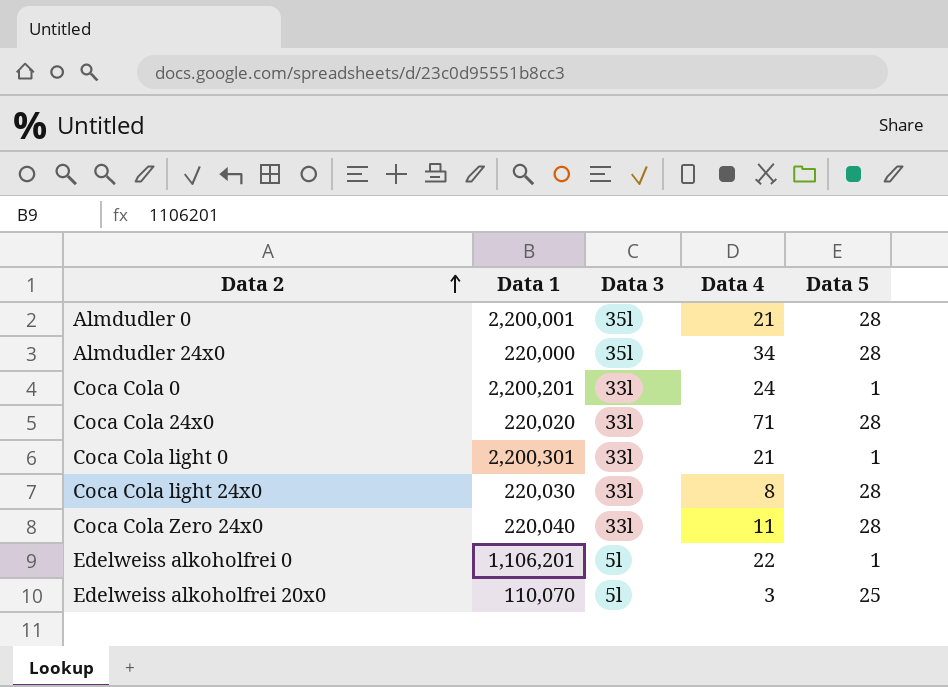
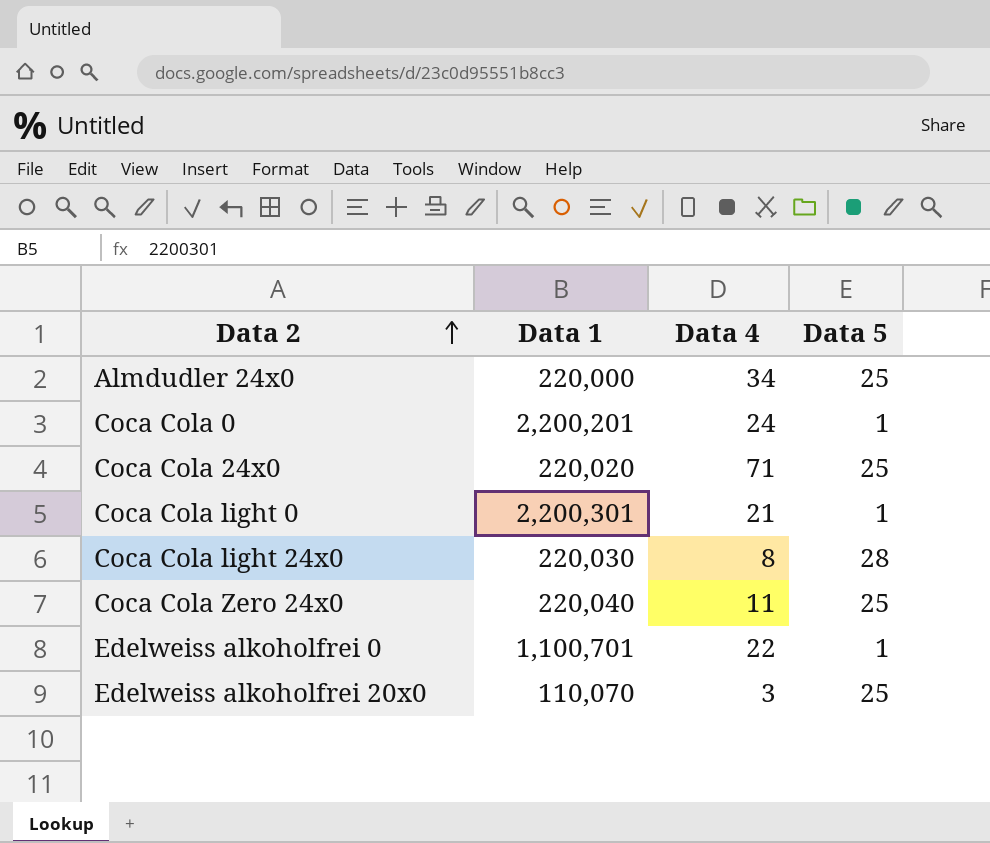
column Data 3 | position: 3 -> none
row Almdudler 0: 2,200,001 | 35l | 21 | 28 -> none
Almdudler 24x0 | Data 5: 28 -> 25
Coca Cola 24x0 | Data 5: 28 -> 25
Coca Cola Zero 24x0 | Data 5: 28 -> 25
Edelweiss alkoholfrei 0 | Data 1: 1,106,201 -> 1,100,701

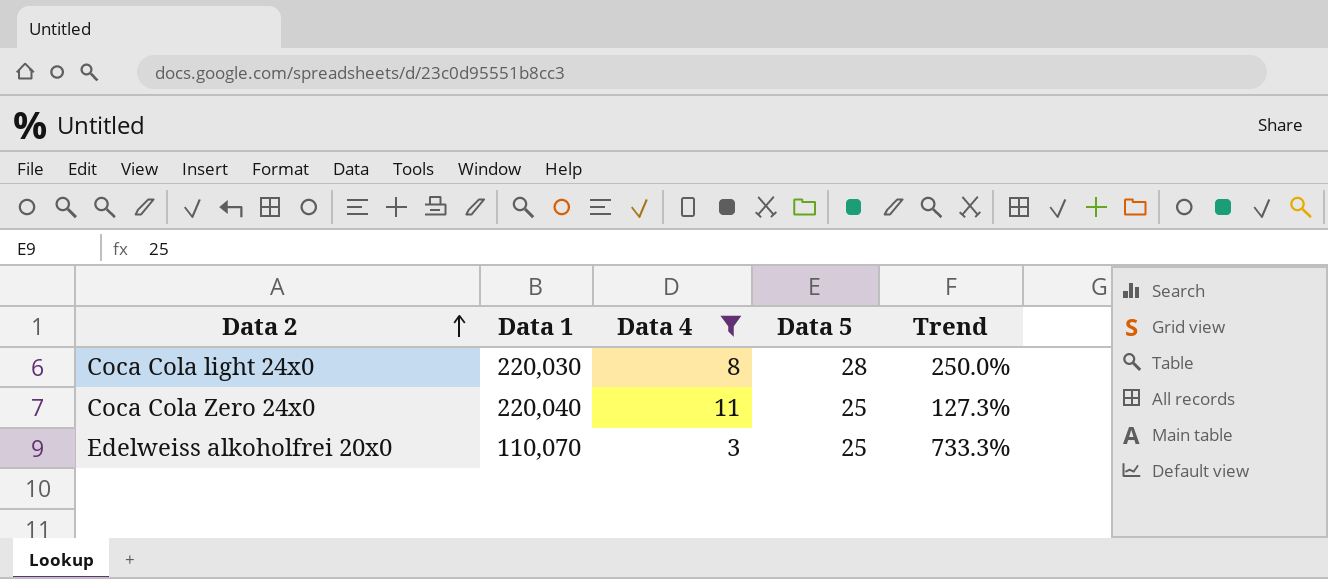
filter: none -> Data 4 <= 11
column Trend | formula: none -> ([Data 5] - [Data 4]) / [Data 4]

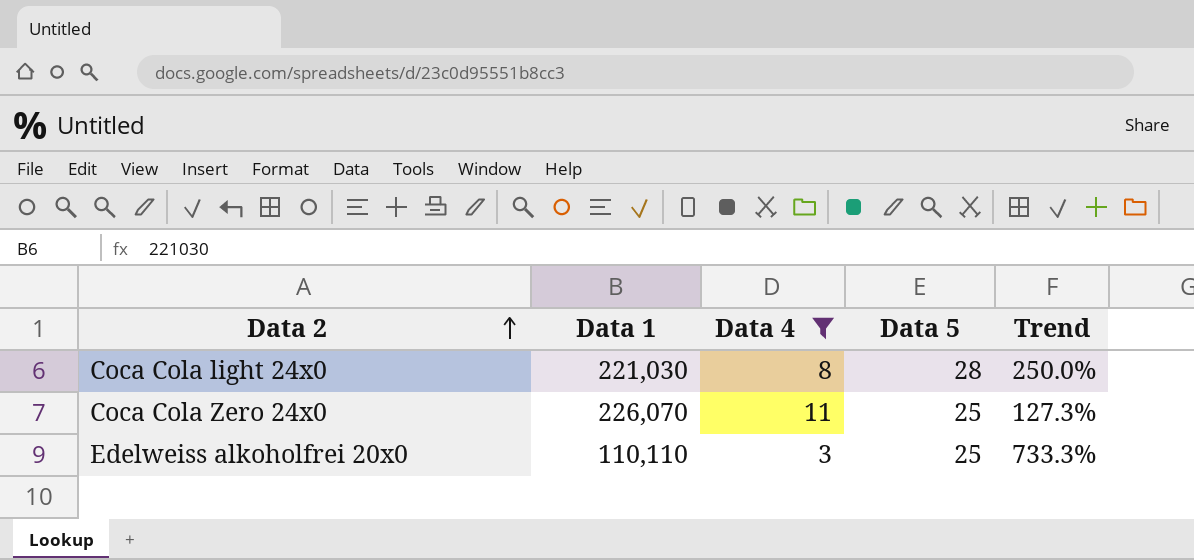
Coca Cola light 24x0 | Data 1: 220,030 -> 221,030
Coca Cola Zero 24x0 | Data 1: 220,040 -> 226,070
Edelweiss alkoholfrei 20x0 | Data 1: 110,070 -> 110,110

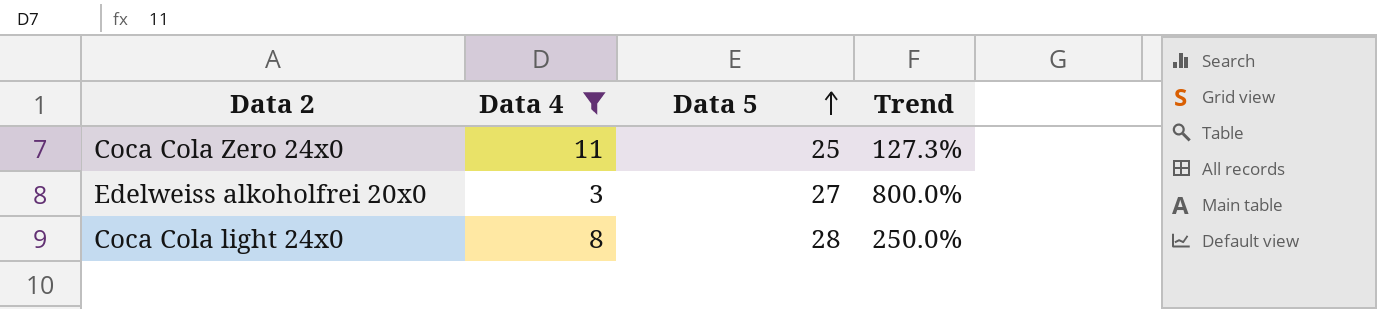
row order: Data 2 ascending -> Data 5 ascending
column Data 1 | position: 2 -> none
Edelweiss alkoholfrei 20x0 | Data 5: 25 -> 27
Edelweiss alkoholfrei 20x0 | Trend: 733.3% -> 800.0%

